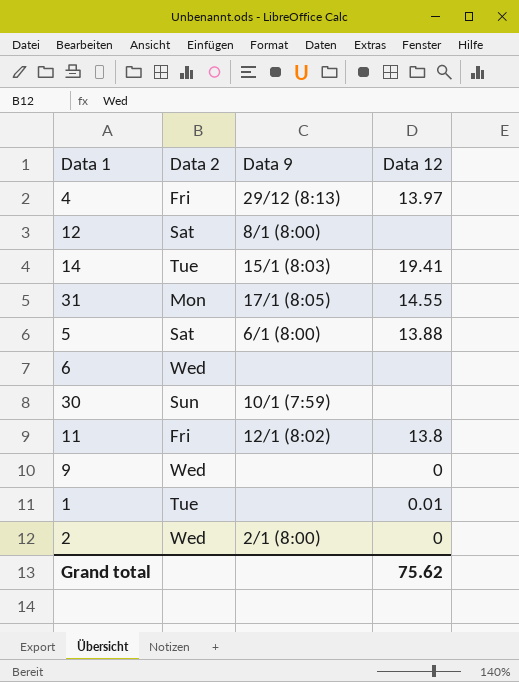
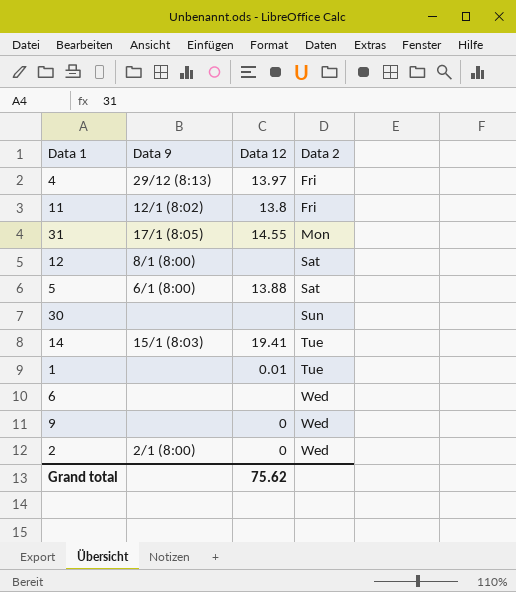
row order: none -> Data 2 ascending
column Data 2 | position: 2 -> 4
30 | Data 9: 10/1 (7:59) -> none

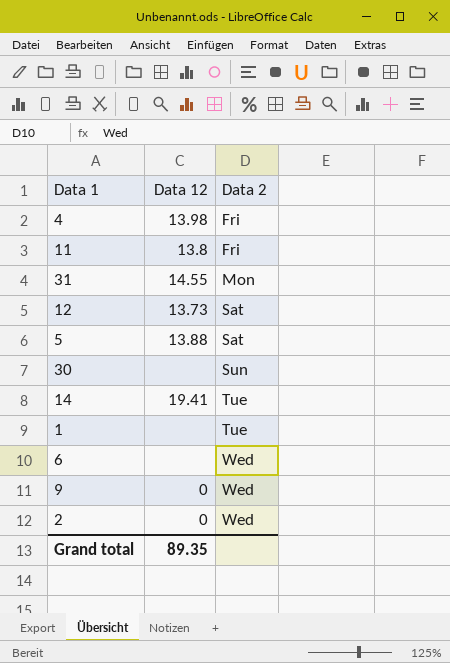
column Data 9 | position: 2 -> none
4 | Data 12: 13.97 -> 13.98
12 | Data 12: none -> 13.73
1 | Data 12: 0.01 -> none
Grand total | Data 12: 75.62 -> 89.35

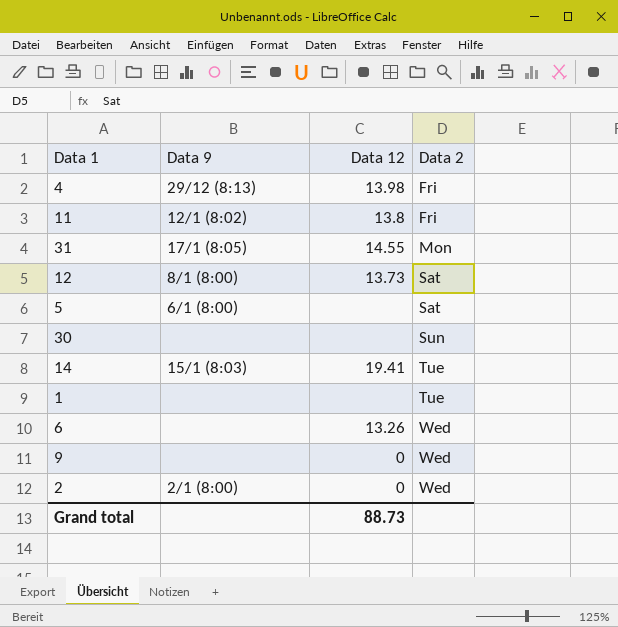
column Data 9 | position: none -> 2
5 | Data 12: 13.88 -> none
6 | Data 12: none -> 13.26
Grand total | Data 12: 89.35 -> 88.73

